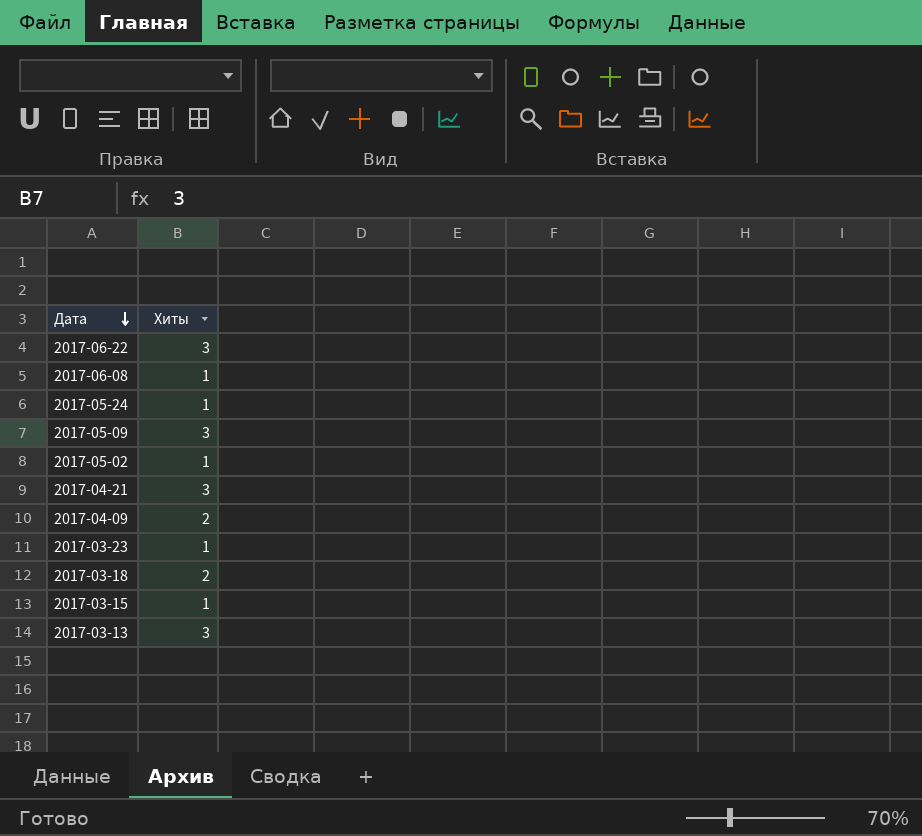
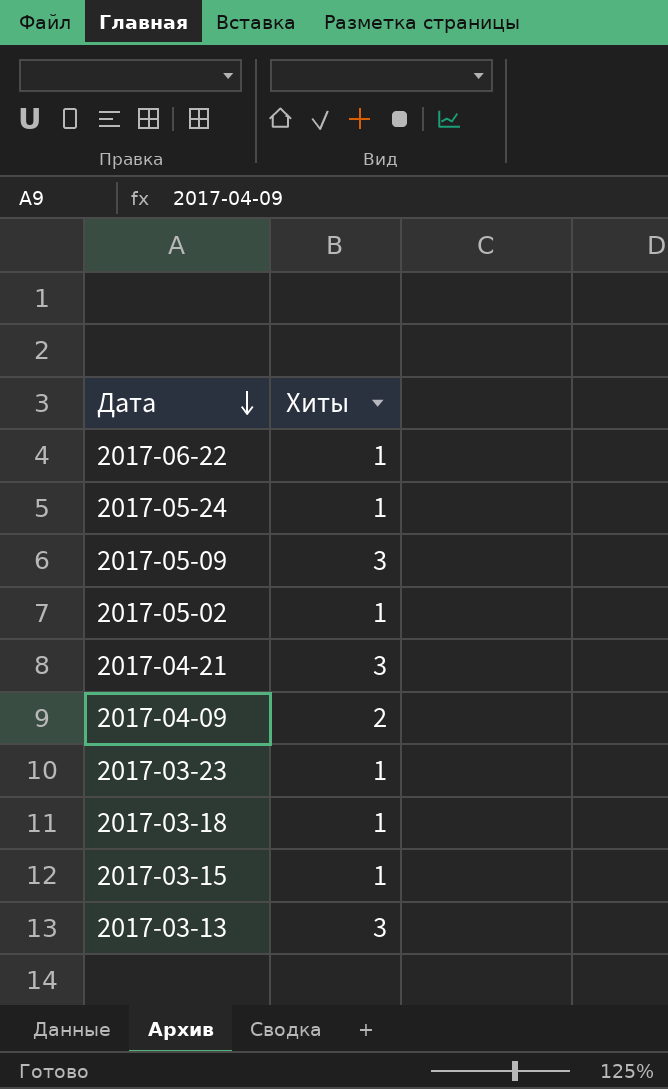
row 2017-06-08: 1 -> none
2017-06-22 | Хиты: 3 -> 1
2017-03-18 | Хиты: 2 -> 1

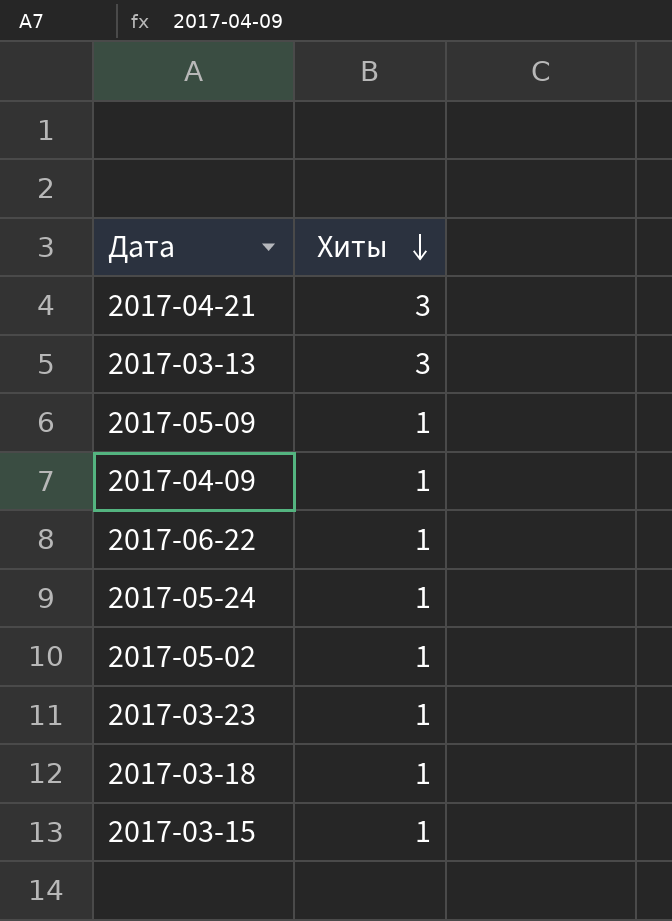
row order: Дата descending -> Хиты descending
2017-05-09 | Хиты: 3 -> 1
2017-04-09 | Хиты: 2 -> 1

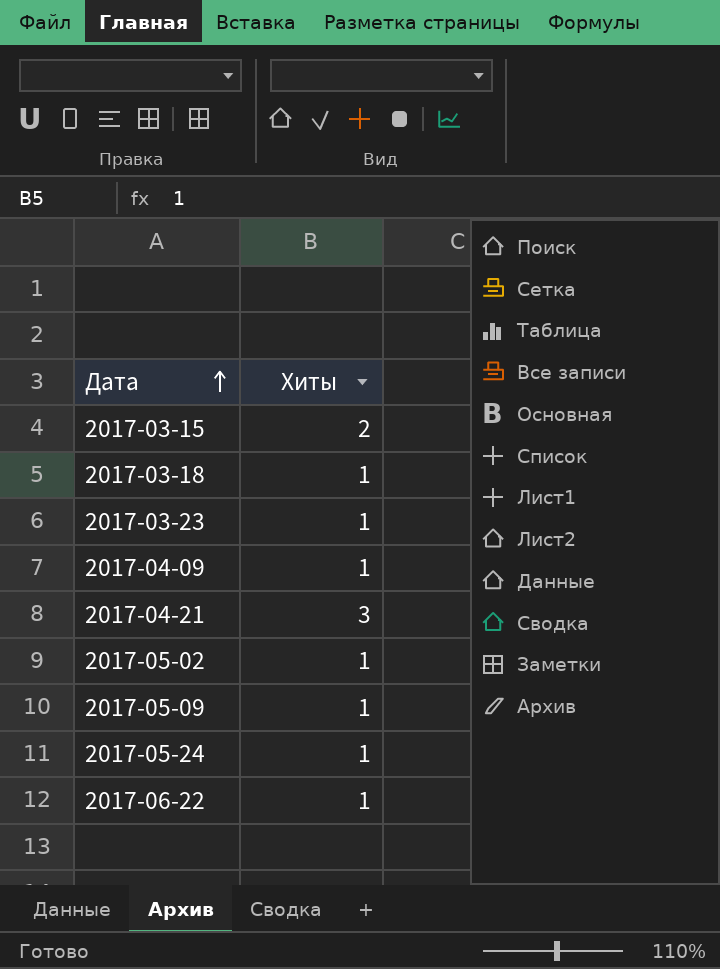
row order: Хиты descending -> Дата ascending
row 2017-03-13: 3 -> none
2017-03-15 | Хиты: 1 -> 2

